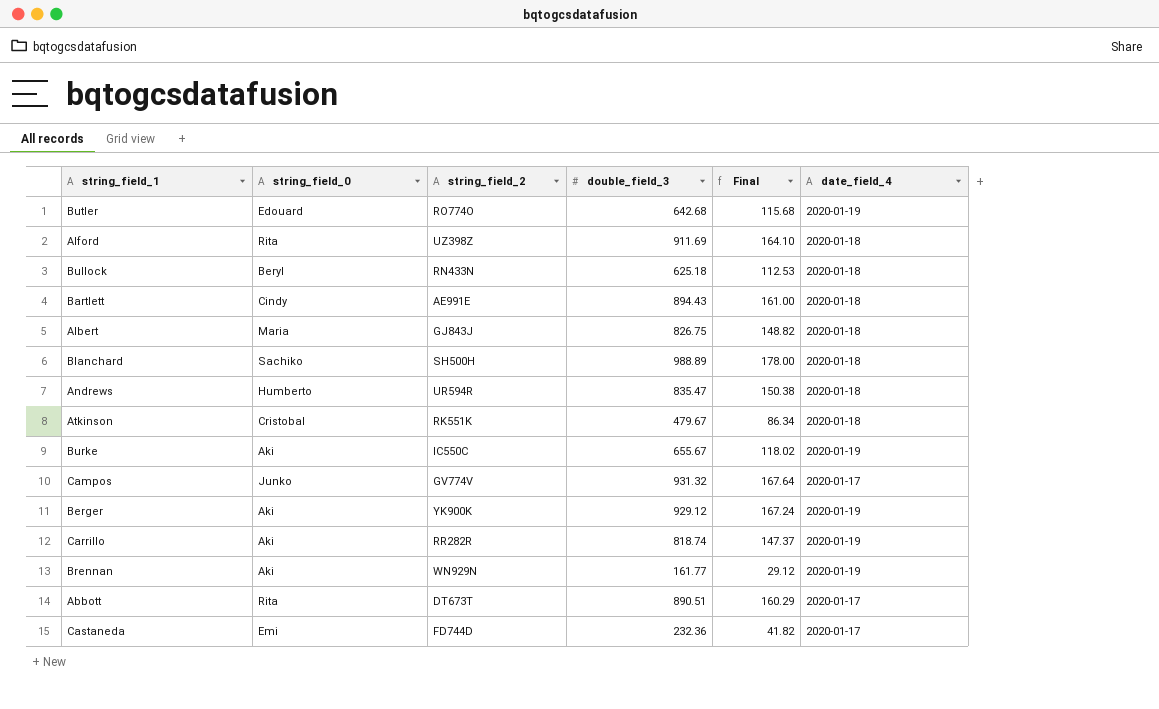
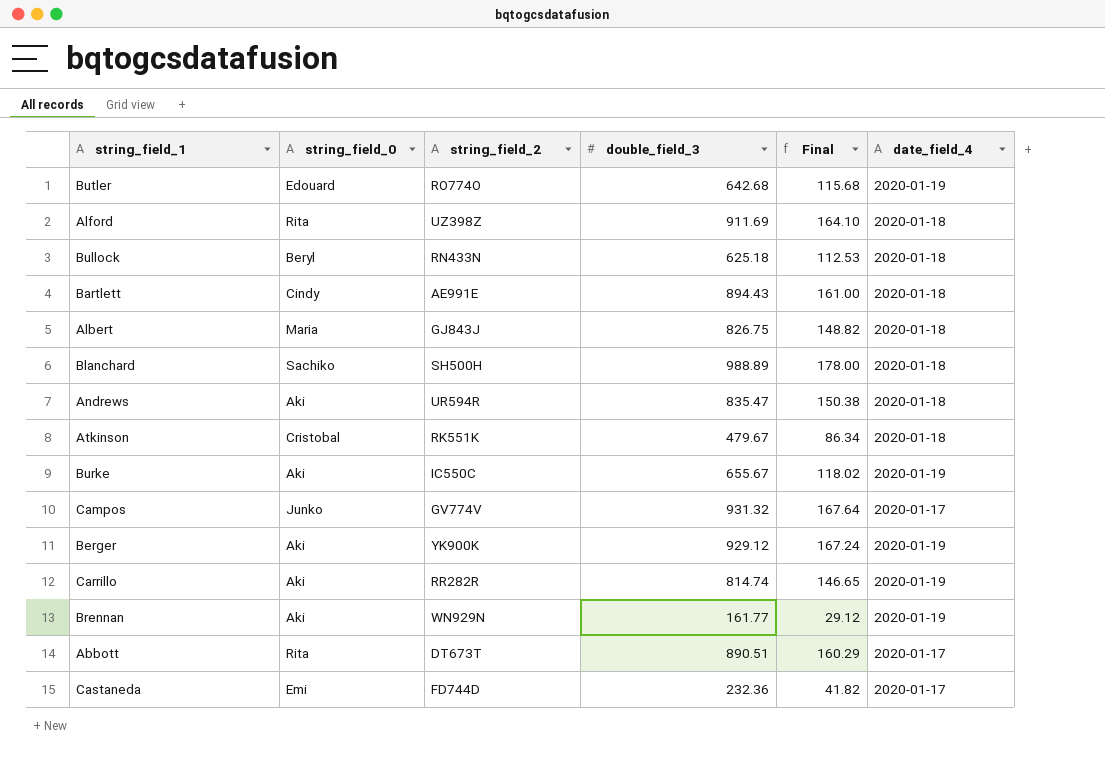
Andrews | string_field_0: Humberto -> Aki
Carrillo | double_field_3: 818.74 -> 814.74
Carrillo | Final: 147.37 -> 146.65

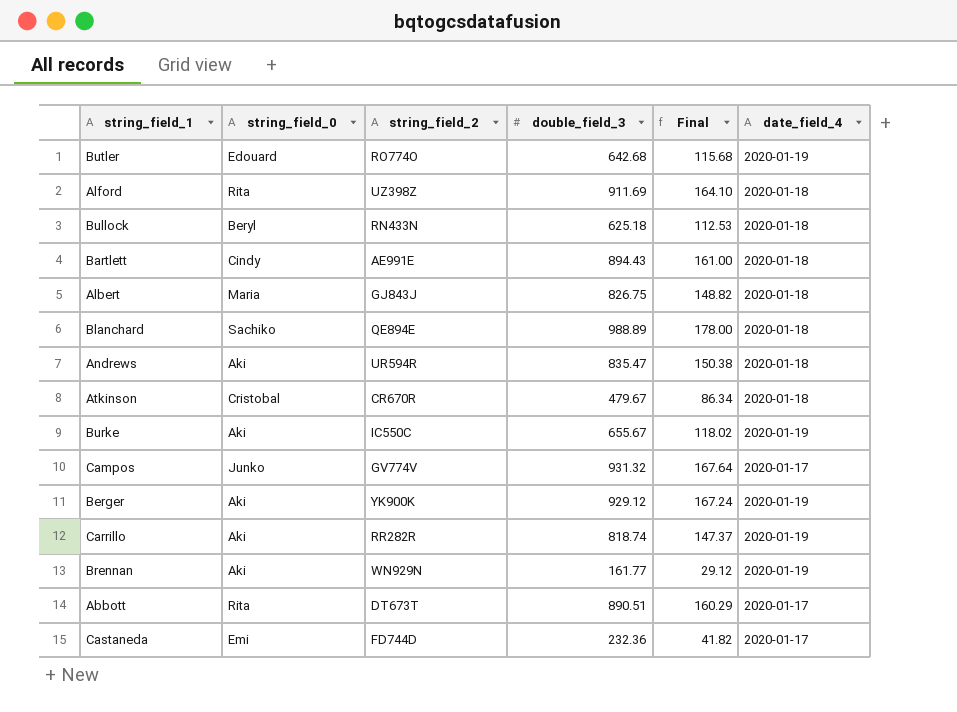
Blanchard | string_field_2: SH500H -> QE894E
Atkinson | string_field_2: RK551K -> CR670R
Carrillo | double_field_3: 814.74 -> 818.74
Carrillo | Final: 146.65 -> 147.37

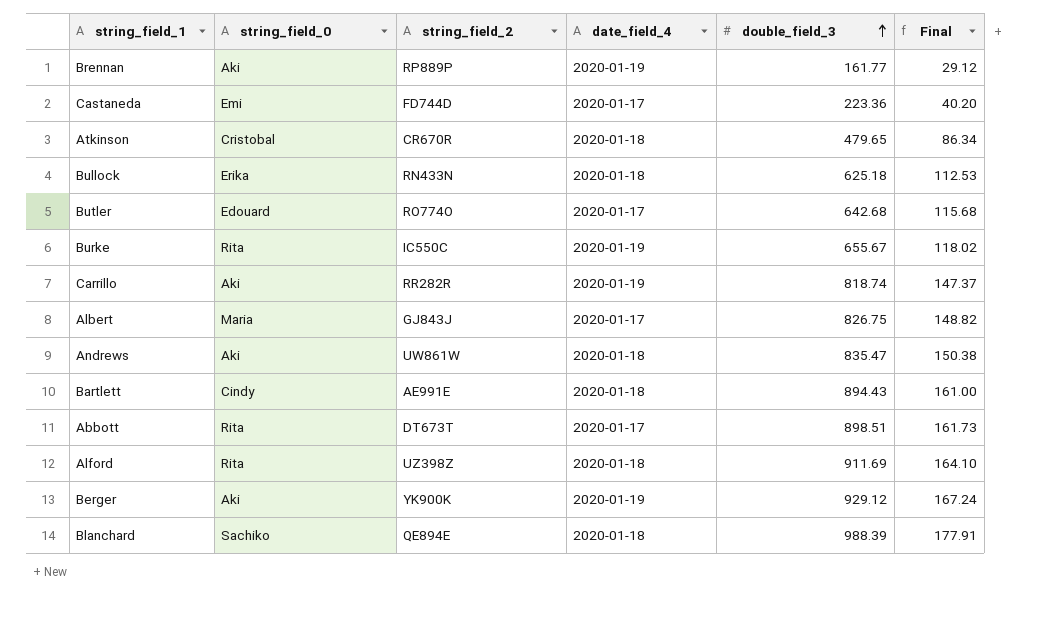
row order: none -> double_field_3 ascending
column date_field_4 | position: 6 -> 4
row Campos: Junko | GV774V | 931.32 | 167.64 | 2020-01-17 -> none
Brennan | string_field_2: WN929N -> RP889P
Castaneda | double_field_3: 232.36 -> 223.36
Castaneda | Final: 41.82 -> 40.20
Atkinson | double_field_3: 479.67 -> 479.65
Bullock | string_field_0: Beryl -> Erika
Butler | date_field_4: 2020-01-19 -> 2020-01-17
Burke | string_field_0: Aki -> Rita
Albert | date_field_4: 2020-01-18 -> 2020-01-17
Andrews | string_field_2: UR594R -> UW861W
Abbott | double_field_3: 890.51 -> 898.51
Abbott | Final: 160.29 -> 161.73
Blanchard | double_field_3: 988.89 -> 988.39
Blanchard | Final: 178.00 -> 177.91

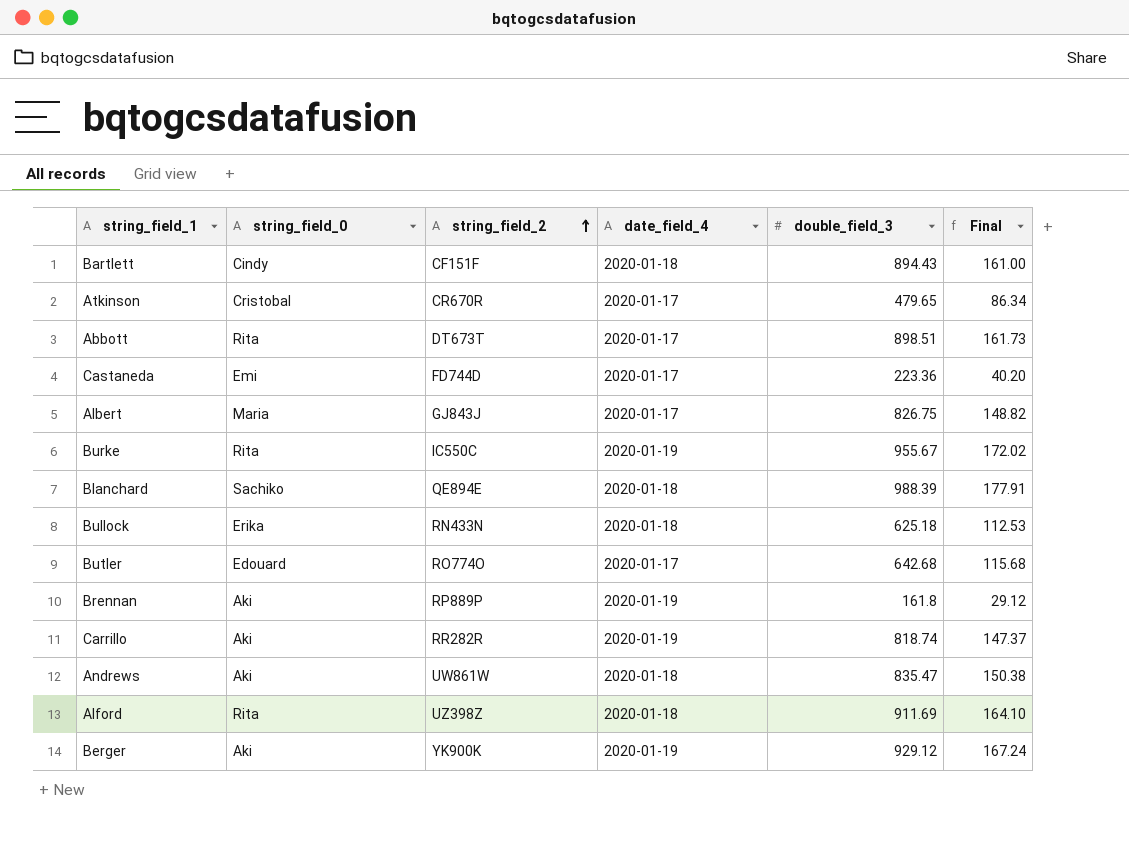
row order: double_field_3 ascending -> string_field_2 ascending
Bartlett | string_field_2: AE991E -> CF151F
Atkinson | date_field_4: 2020-01-18 -> 2020-01-17
Burke | double_field_3: 655.67 -> 955.67
Burke | Final: 118.02 -> 172.02
Brennan | double_field_3: 161.77 -> 161.8

